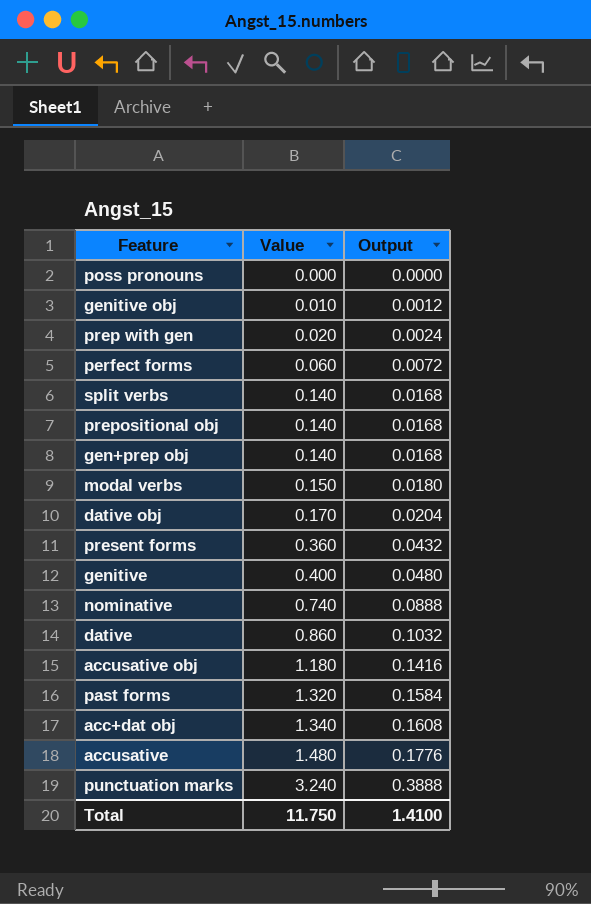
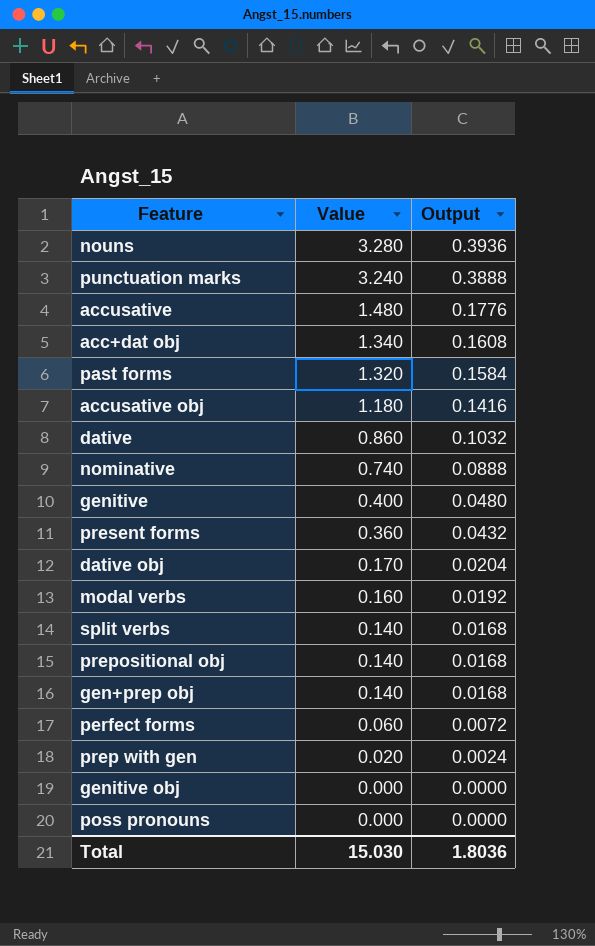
row order: Value ascending -> Value descending
row nouns: none -> 3.280 | 0.3936
modal verbs | Value: 0.150 -> 0.160
modal verbs | Output: 0.0180 -> 0.0192
genitive obj | Value: 0.010 -> 0.000
genitive obj | Output: 0.0012 -> 0.0000
Total | Value: 11.750 -> 15.030
Total | Output: 1.4100 -> 1.8036

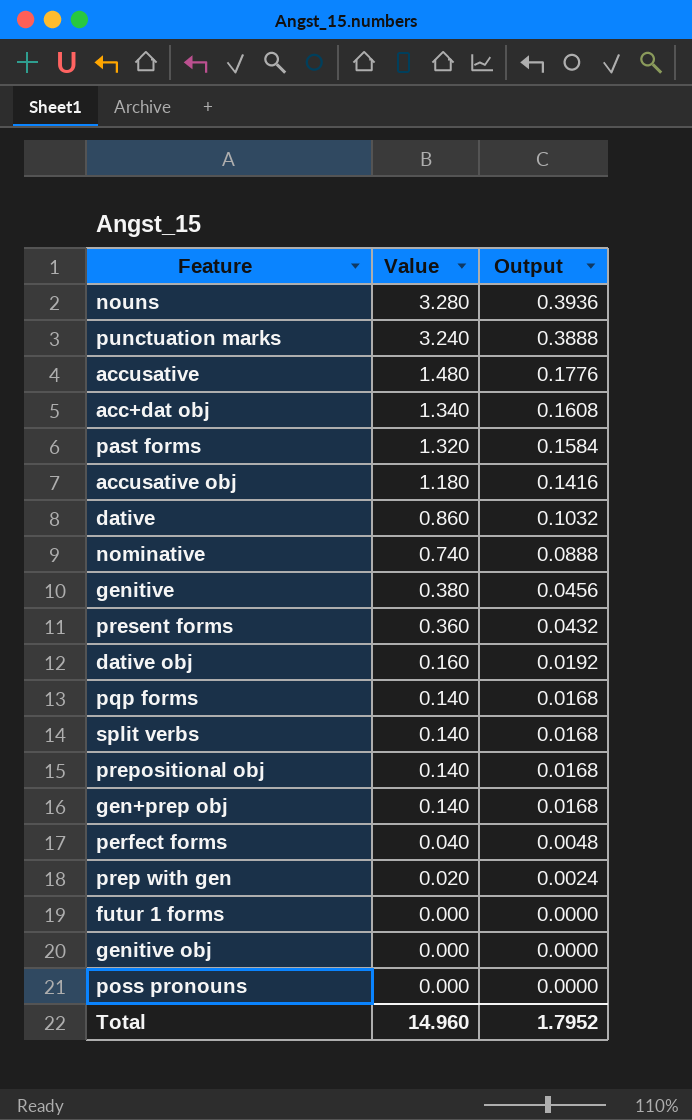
row modal verbs: 0.160 | 0.0192 -> none
genitive | Value: 0.400 -> 0.380
genitive | Output: 0.0480 -> 0.0456
dative obj | Value: 0.170 -> 0.160
dative obj | Output: 0.0204 -> 0.0192
row pqp forms: none -> 0.140 | 0.0168
perfect forms | Value: 0.060 -> 0.040
perfect forms | Output: 0.0072 -> 0.0048
row futur 1 forms: none -> 0.000 | 0.0000
Total | Value: 15.030 -> 14.960
Total | Output: 1.8036 -> 1.7952

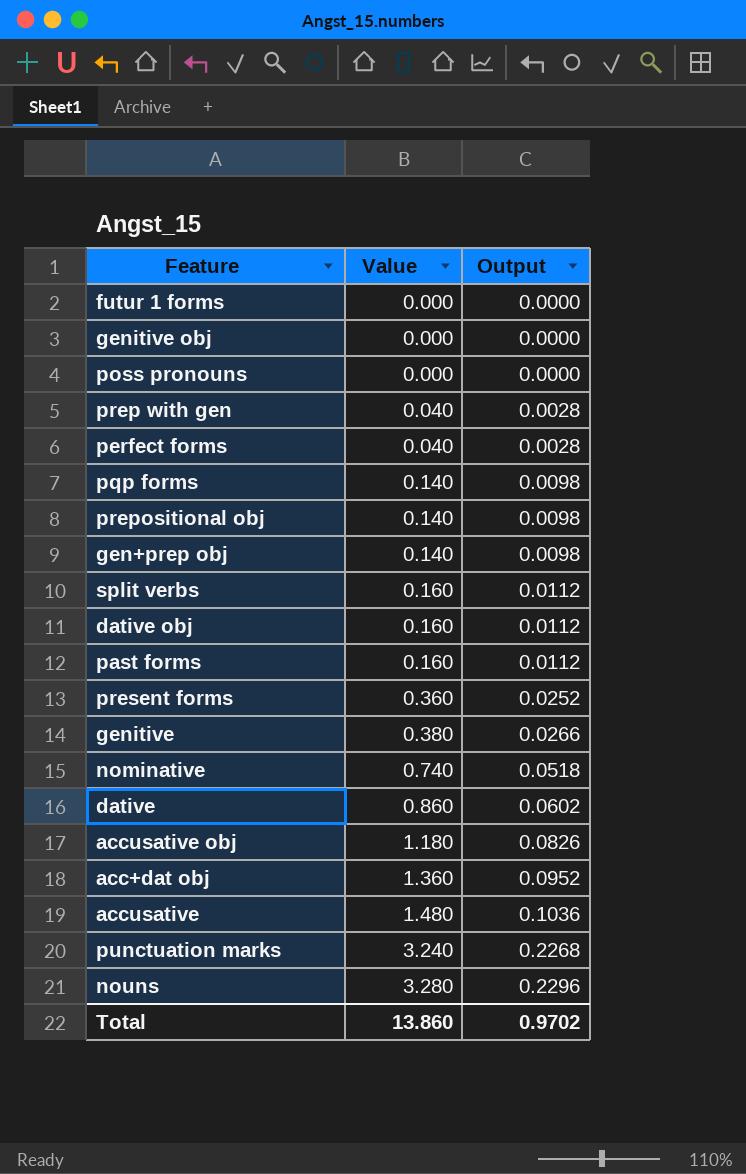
row order: Value descending -> Value ascending
column Output | formula: [Value] * 0.12 -> [Value] * 0.07
prep with gen | Value: 0.020 -> 0.040
split verbs | Value: 0.140 -> 0.160
past forms | Value: 1.320 -> 0.160
acc+dat obj | Value: 1.340 -> 1.360
Total | Value: 14.960 -> 13.860
Total | Output: 1.7952 -> 0.9702

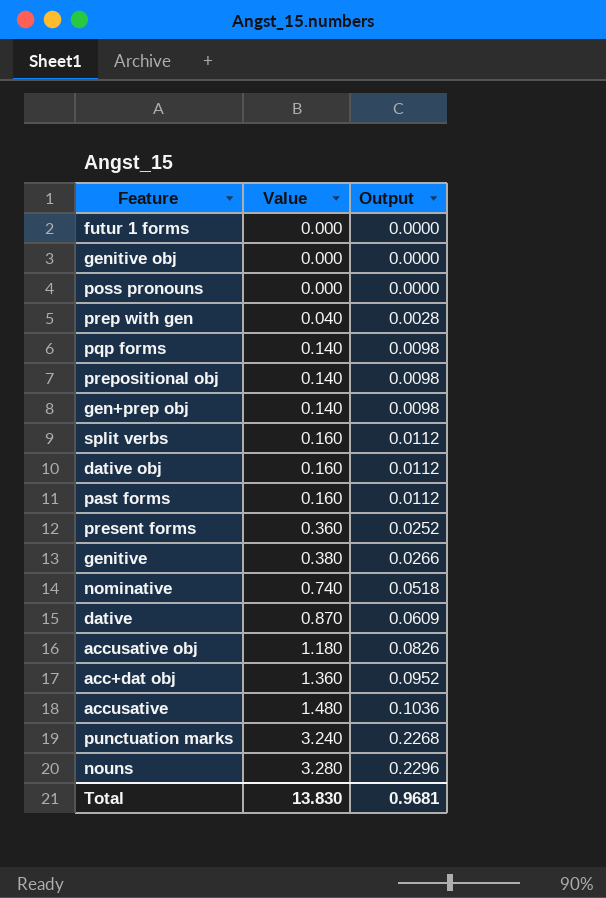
row perfect forms: 0.040 | 0.0028 -> none
dative | Value: 0.860 -> 0.870
dative | Output: 0.0602 -> 0.0609
Total | Value: 13.860 -> 13.830
Total | Output: 0.9702 -> 0.9681

